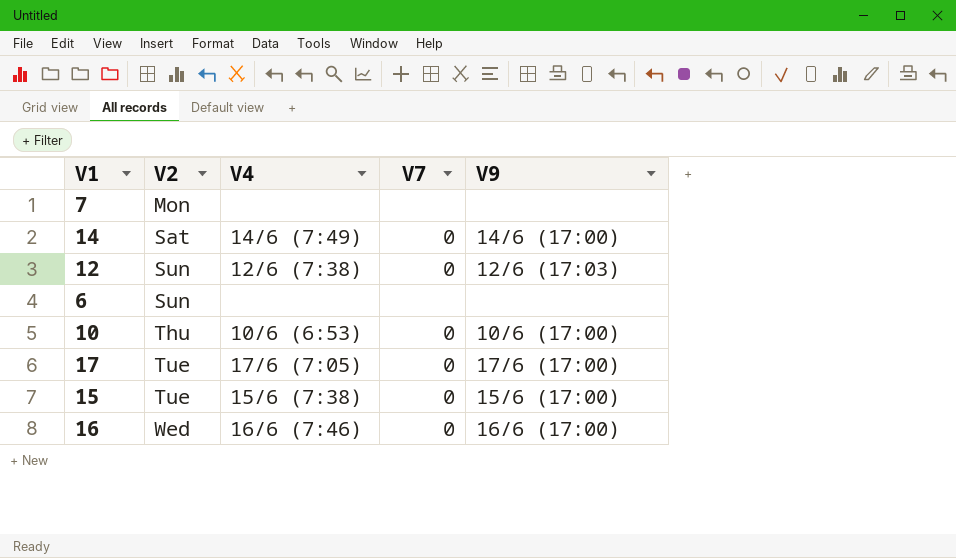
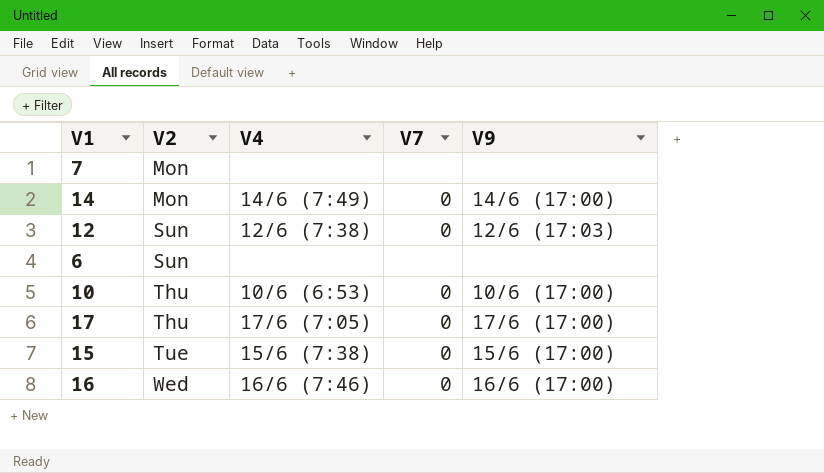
14 | V2: Sat -> Mon
17 | V2: Tue -> Thu

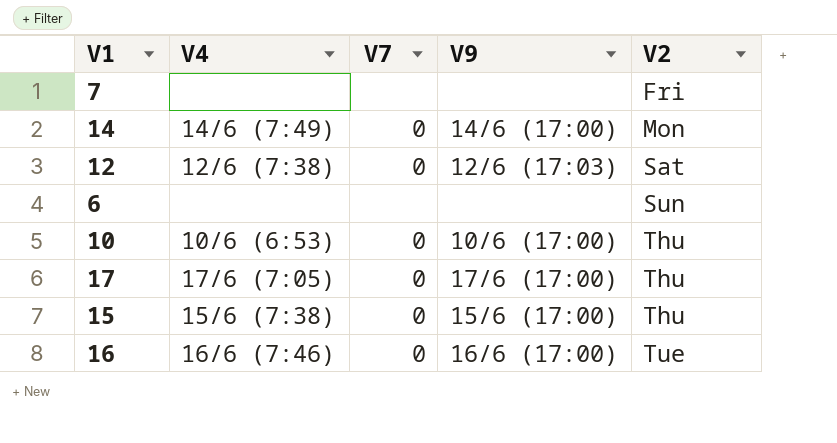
column V2 | position: 2 -> 5
7 | V2: Mon -> Fri
12 | V2: Sun -> Sat
15 | V2: Tue -> Thu
16 | V2: Wed -> Tue

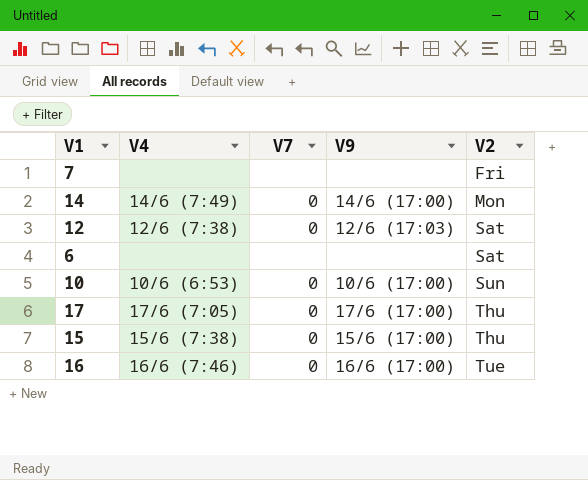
6 | V2: Sun -> Sat
10 | V2: Thu -> Sun

